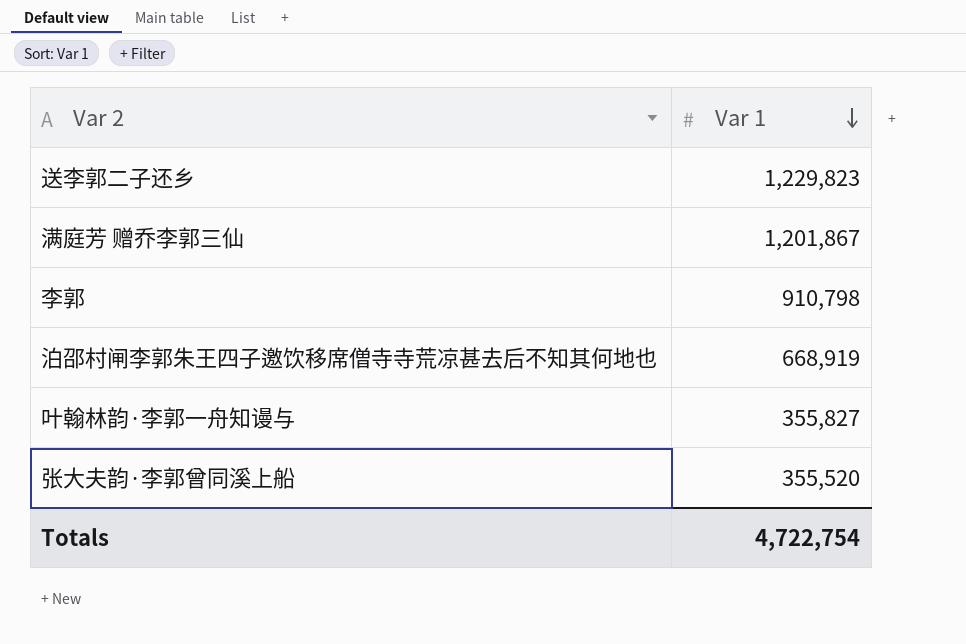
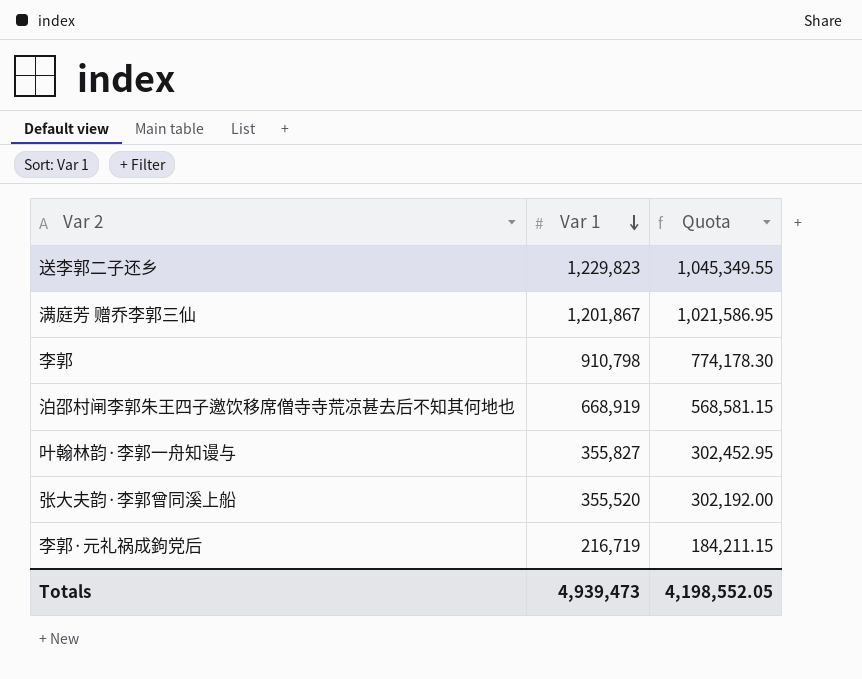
column Quota | formula: none -> [Var 1] * 0.85
row 李郭·元礼祸成鉤党后: none -> 216,719 | 184,211.15
Totals | Var 1: 4,722,754 -> 4,939,473

